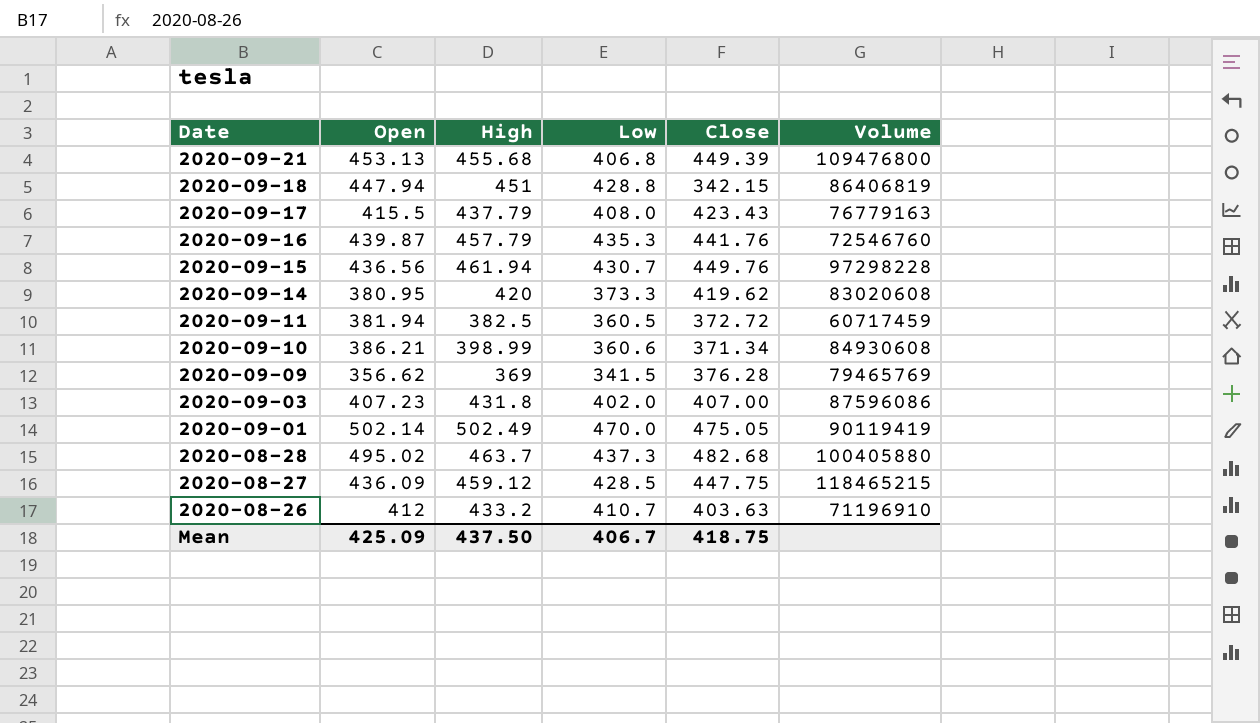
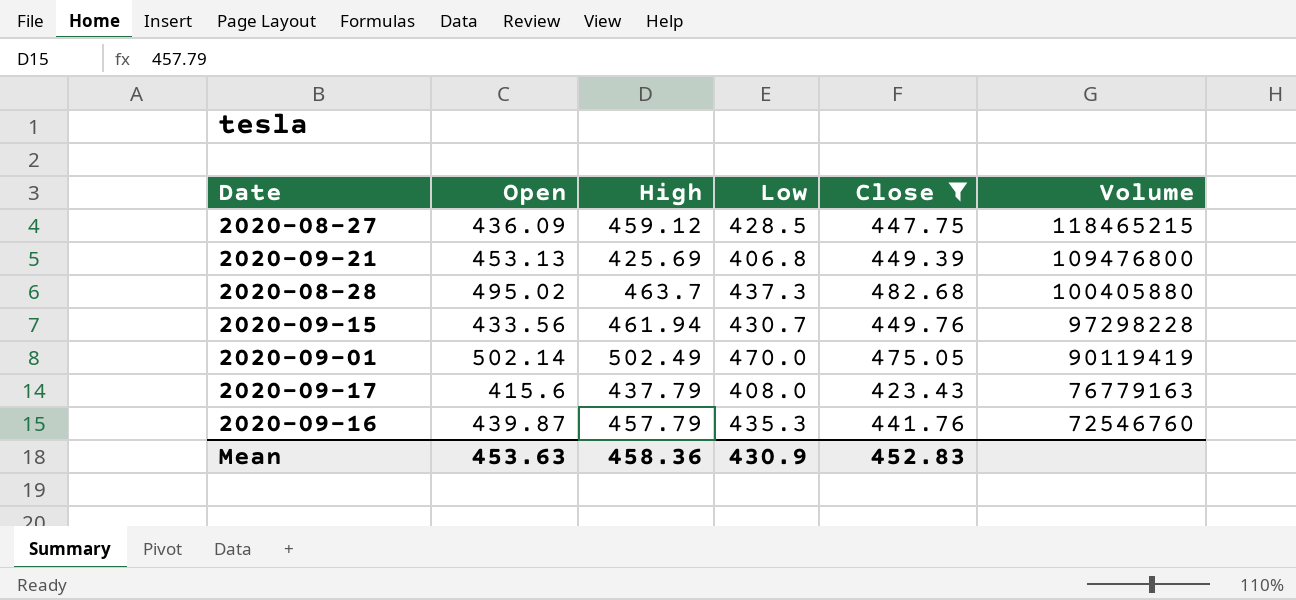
filter: none -> Close >= 423.43
row order: Date descending -> Volume descending
2020-09-21 | High: 455.68 -> 425.69
2020-09-15 | Open: 436.56 -> 433.56
2020-09-17 | Open: 415.5 -> 415.6
Mean | Open: 425.09 -> 453.63
Mean | High: 437.50 -> 458.36
Mean | Low: 406.7 -> 430.9
Mean | Close: 418.75 -> 452.83

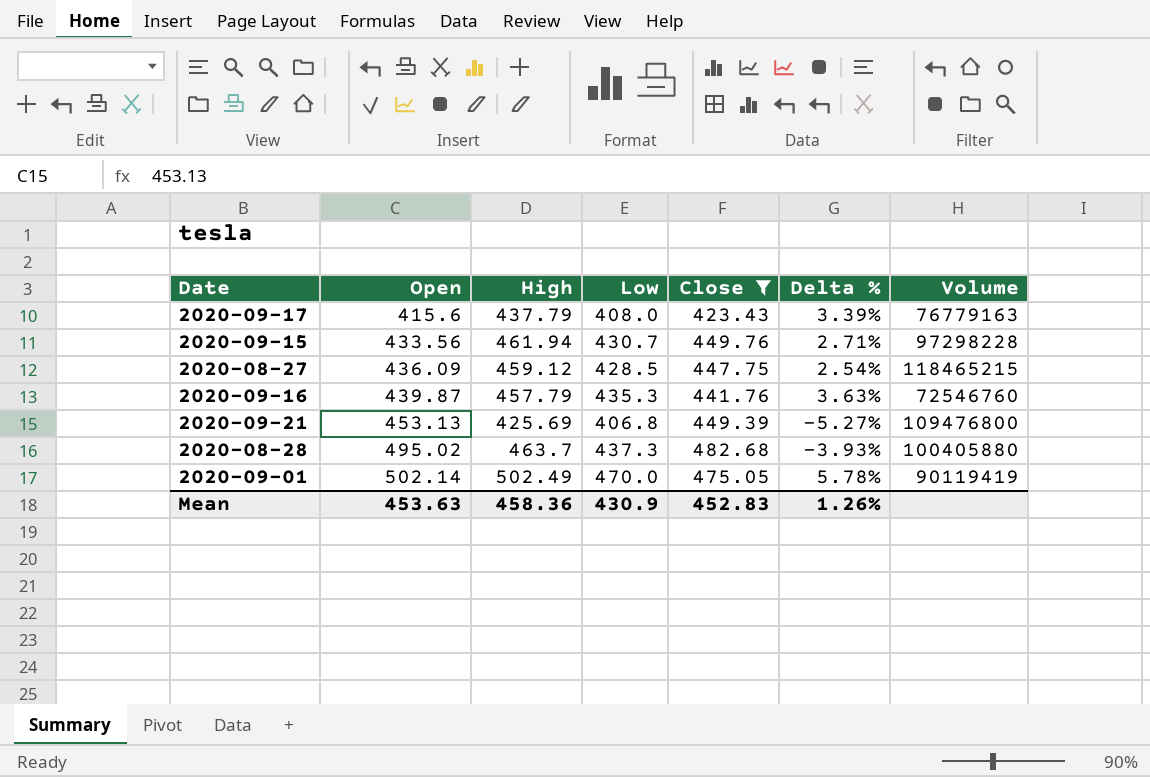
row order: Volume descending -> Open ascending
column Delta % | formula: none -> ([High] - [Close]) / [Close]

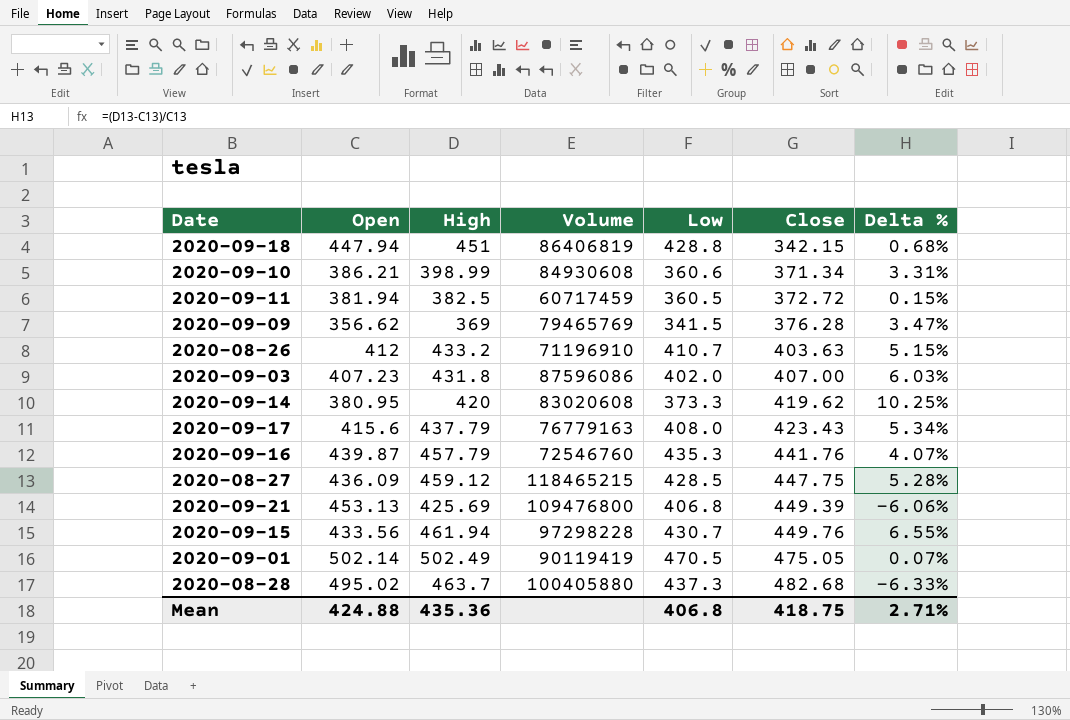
filter: Close >= 423.43 -> none
row order: Open ascending -> Close ascending
column Volume | position: 7 -> 4
column Delta % | formula: ([High] - [Close]) / [Close] -> ([High] - [Open]) / [Open]
2020-09-01 | Low: 470.0 -> 470.5
Mean | Open: 453.63 -> 424.88
Mean | High: 458.36 -> 435.36
Mean | Low: 430.9 -> 406.8
Mean | Close: 452.83 -> 418.75
Mean | Delta %: 1.26% -> 2.71%

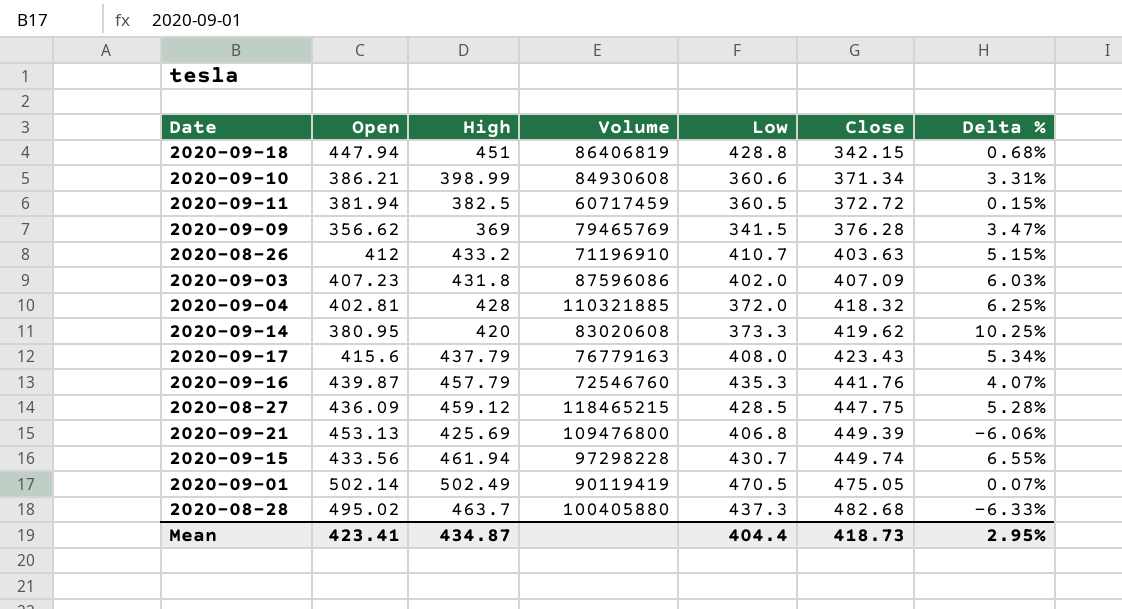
2020-09-03 | Close: 407.00 -> 407.09
row 2020-09-04: none -> 402.81 | 428 | 110321885 | 372.0 | 418.32 | 6.25%
2020-09-15 | Close: 449.76 -> 449.74
Mean | Open: 424.88 -> 423.41
Mean | High: 435.36 -> 434.87
Mean | Low: 406.8 -> 404.4
Mean | Close: 418.75 -> 418.73
Mean | Delta %: 2.71% -> 2.95%

